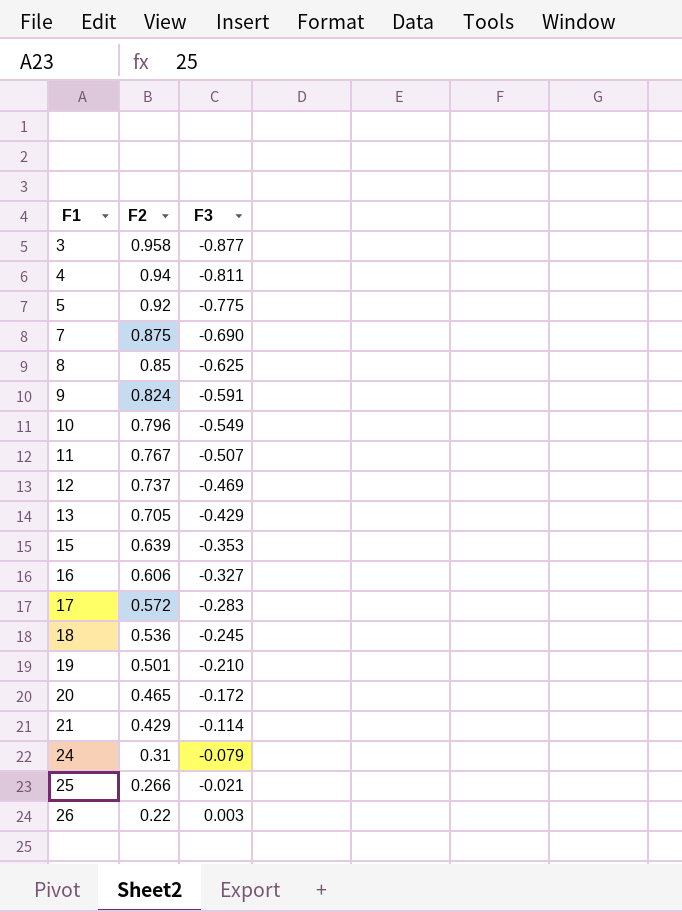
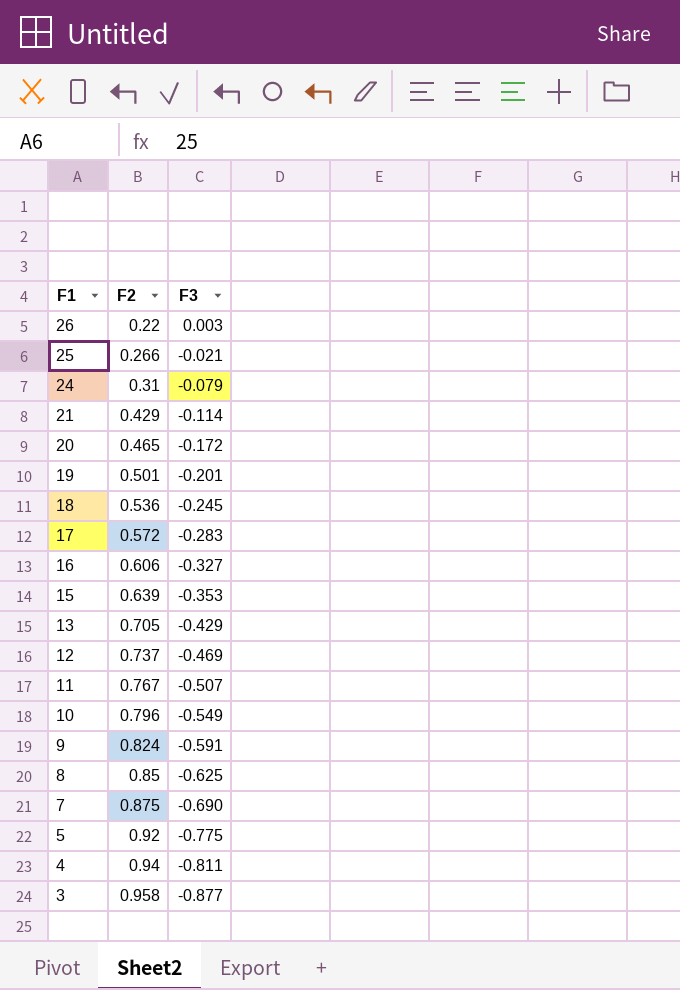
row order: F1 ascending -> F1 descending
19 | F3: -0.210 -> -0.201

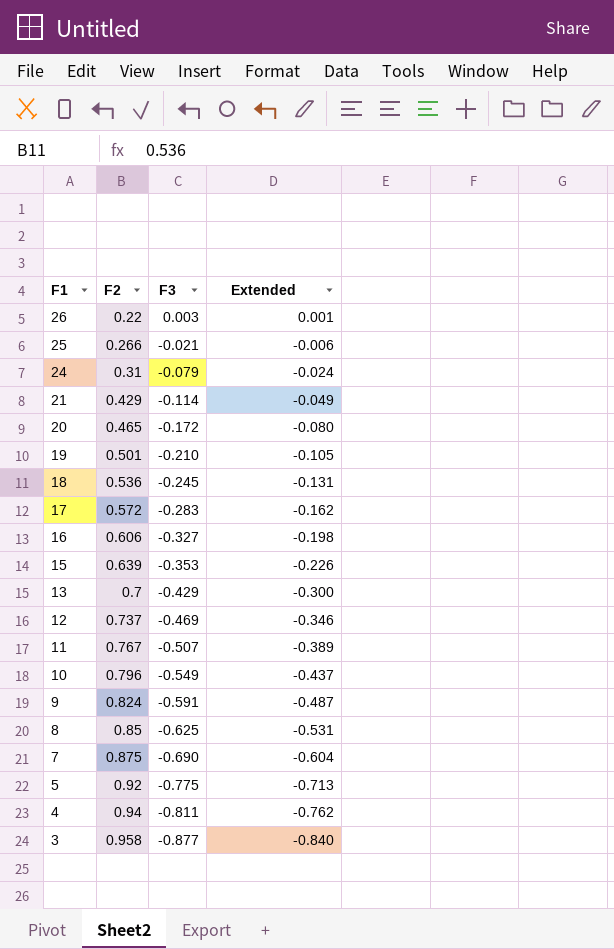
column Extended | formula: none -> [F2] * [F3]
19 | F3: -0.201 -> -0.210
13 | F2: 0.705 -> 0.7

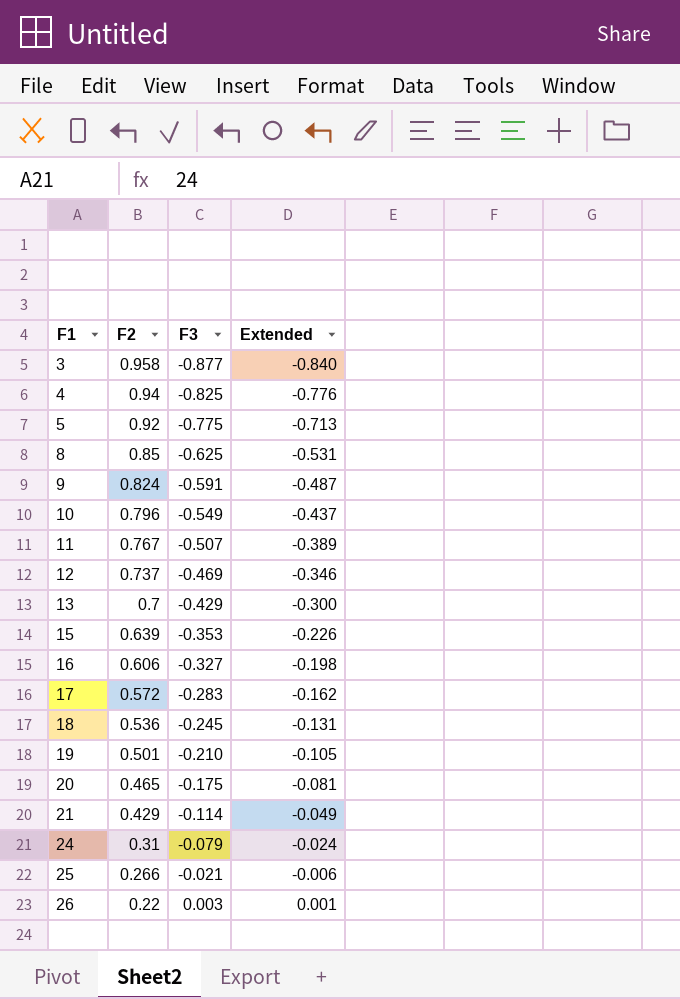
row order: F1 descending -> F1 ascending
row 7: 0.875 | -0.690 | -0.604 -> none
4 | F3: -0.811 -> -0.825
4 | Extended: -0.762 -> -0.776
20 | F3: -0.172 -> -0.175
20 | Extended: -0.080 -> -0.081

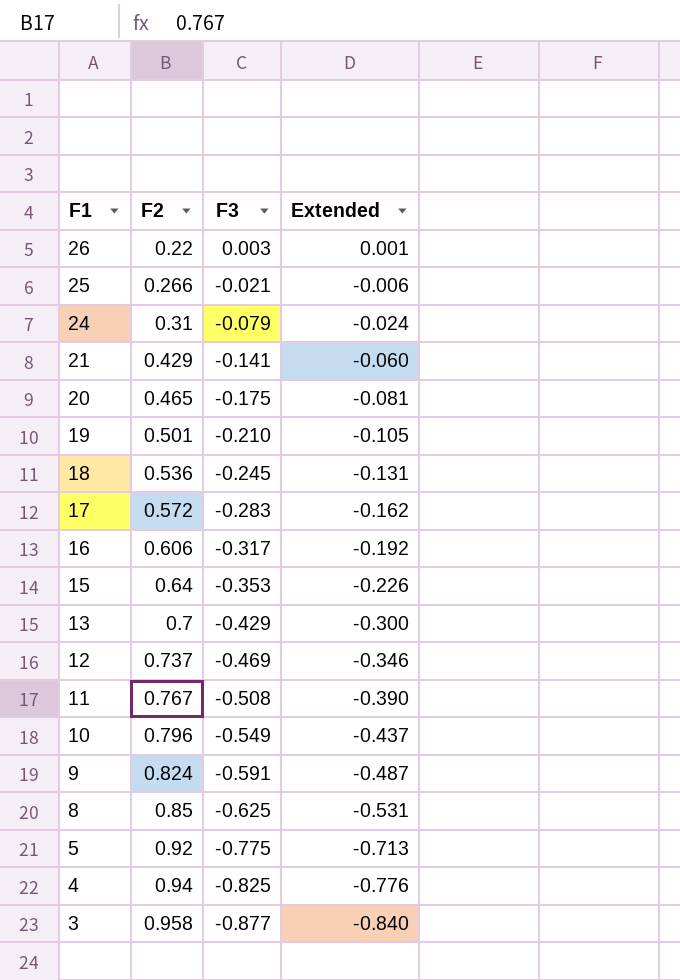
row order: F1 ascending -> F1 descending
21 | F3: -0.114 -> -0.141
21 | Extended: -0.049 -> -0.060
16 | F3: -0.327 -> -0.317
16 | Extended: -0.198 -> -0.192
15 | F2: 0.639 -> 0.64
11 | F3: -0.507 -> -0.508
11 | Extended: -0.389 -> -0.390

